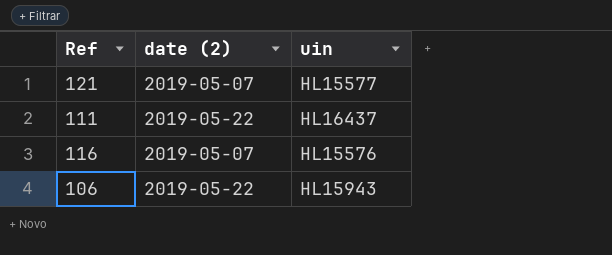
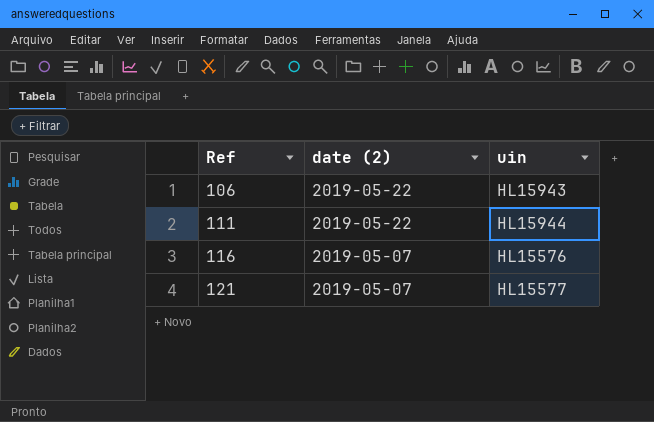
row order: none -> Ref ascending
111 | uin: HL16437 -> HL15944

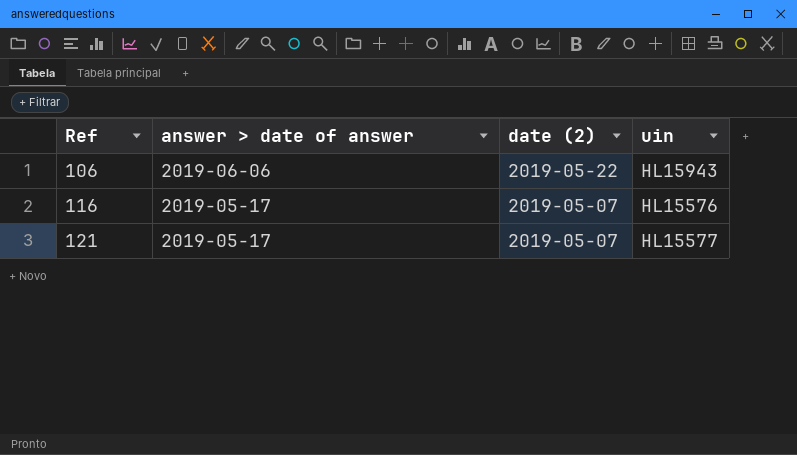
column answer > date of answer | position: none -> 2
row 111: 2019-05-22 | HL15944 -> none

